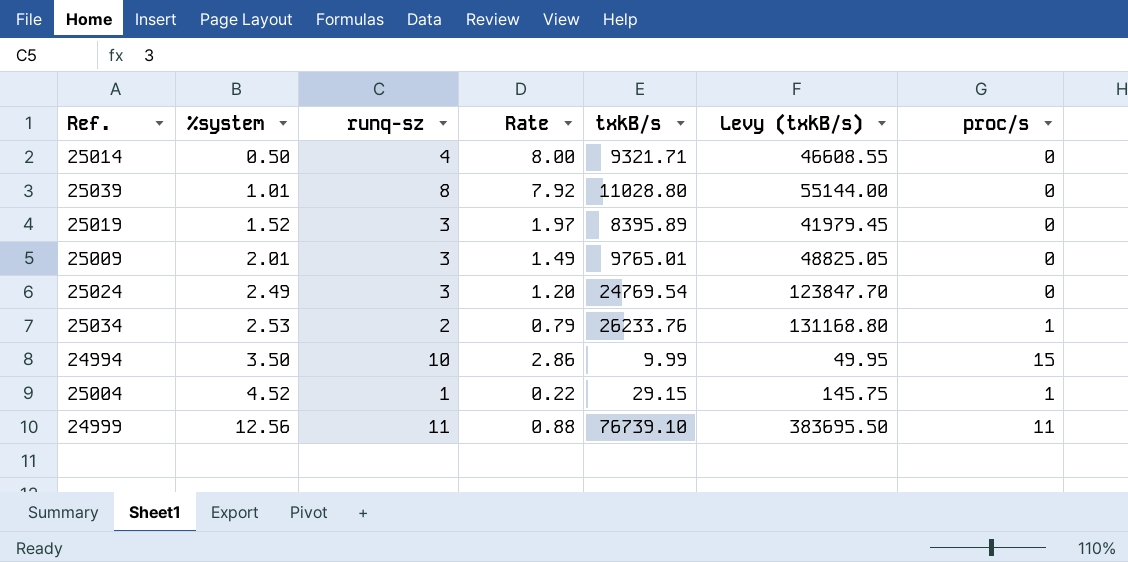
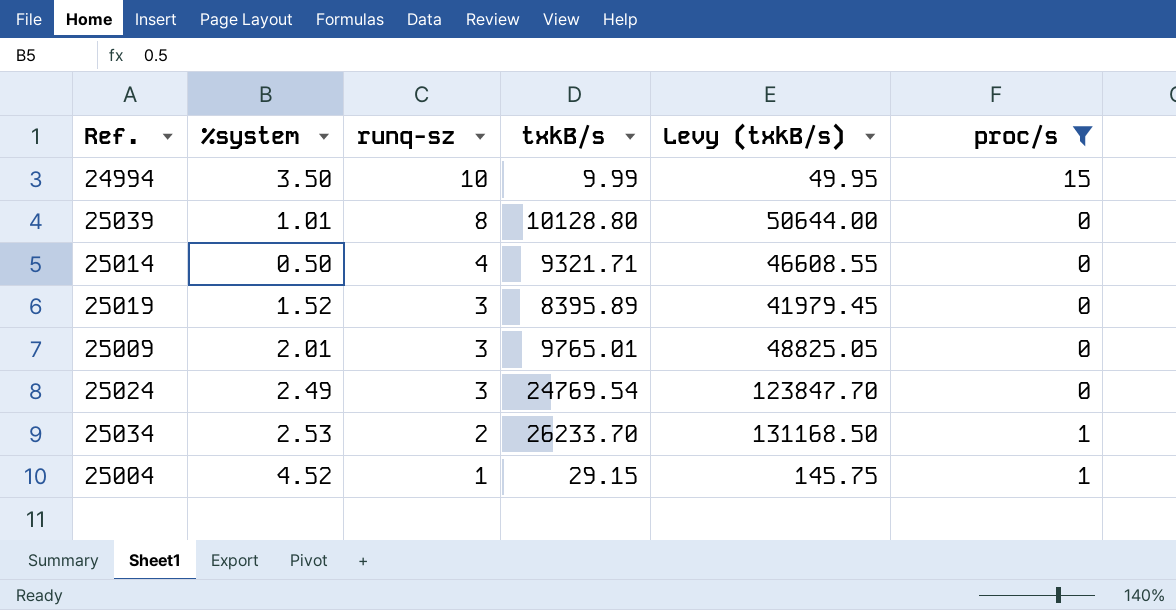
filter: none -> proc/s != 11
row order: %system ascending -> runq-sz descending
column Rate | formula: [runq-sz] / [%system] -> none
25039 | txkB/s: 11028.80 -> 10128.80
25039 | Levy (txkB/s): 55144.00 -> 50644.00
25034 | txkB/s: 26233.76 -> 26233.70
25034 | Levy (txkB/s): 131168.80 -> 131168.50

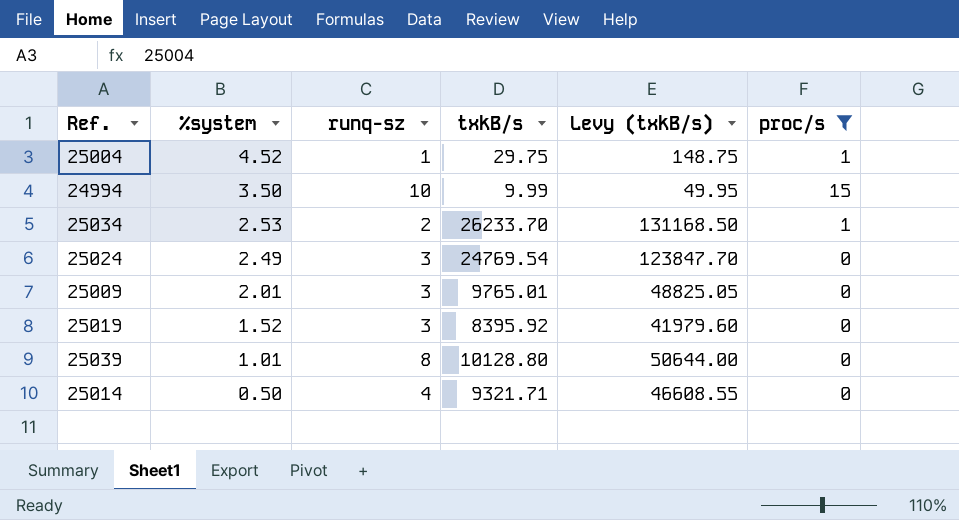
row order: runq-sz descending -> %system descending
25004 | txkB/s: 29.15 -> 29.75
25004 | Levy (txkB/s): 145.75 -> 148.75
25019 | txkB/s: 8395.89 -> 8395.92
25019 | Levy (txkB/s): 41979.45 -> 41979.60

